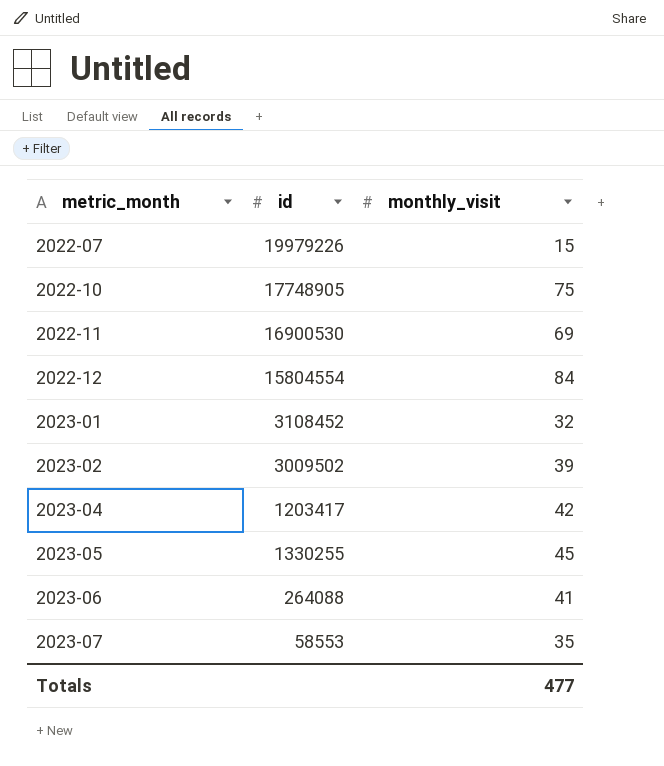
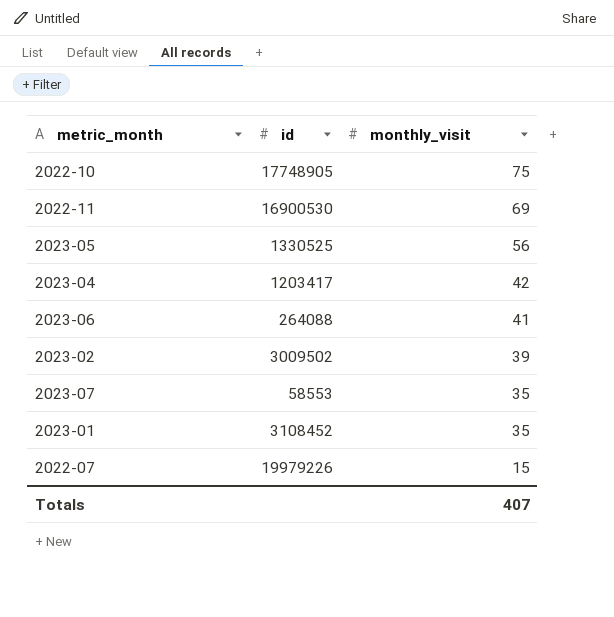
row order: metric_month ascending -> monthly_visit descending
row 2022-12: 15804554 | 84 -> none
2023-05 | id: 1330255 -> 1330525
2023-05 | monthly_visit: 45 -> 56
2023-01 | monthly_visit: 32 -> 35
Totals | monthly_visit: 477 -> 407

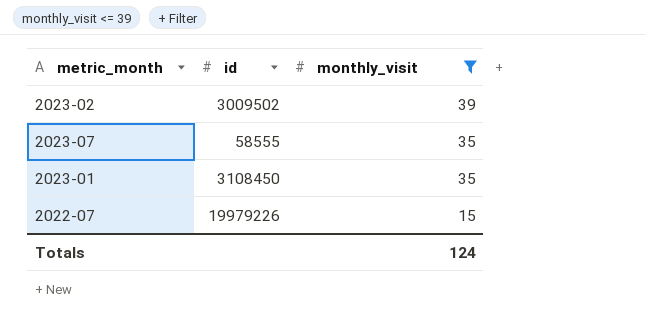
filter: none -> monthly_visit <= 39
2023-07 | id: 58553 -> 58555
2023-01 | id: 3108452 -> 3108450
Totals | monthly_visit: 407 -> 124

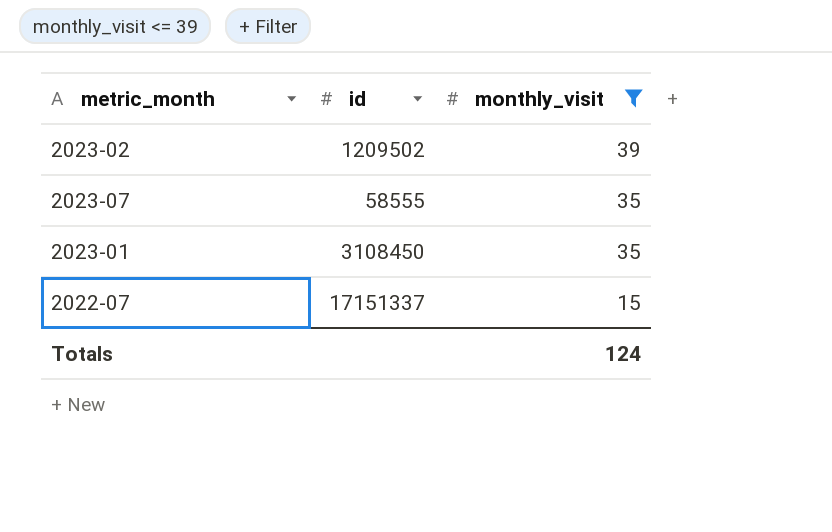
2023-02 | id: 3009502 -> 1209502
2022-07 | id: 19979226 -> 17151337

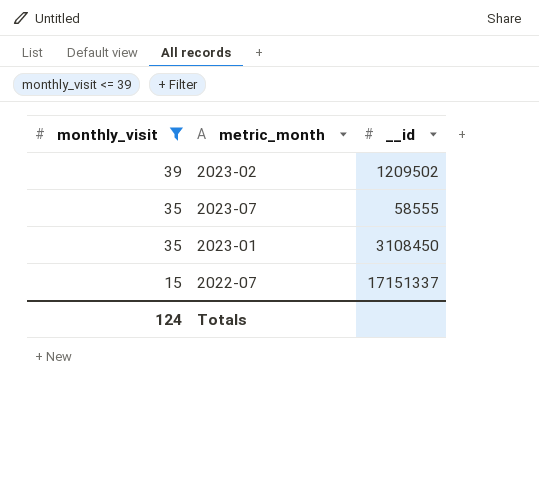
column monthly_visit | position: 3 -> 1
column name: id -> __id

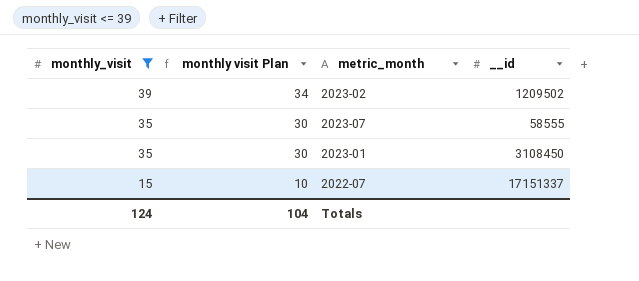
column monthly visit Plan | formula: none -> [monthly_visit] - 5

